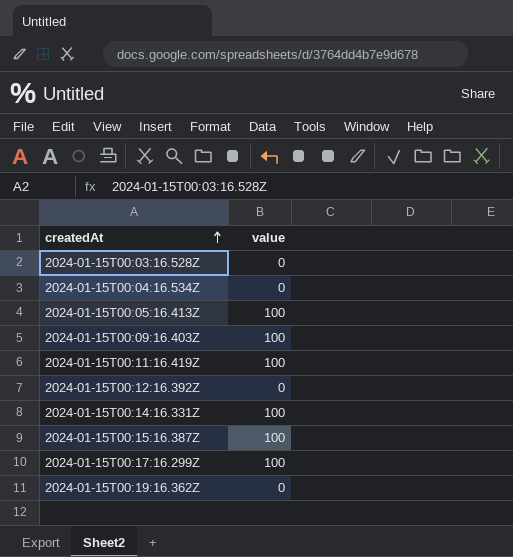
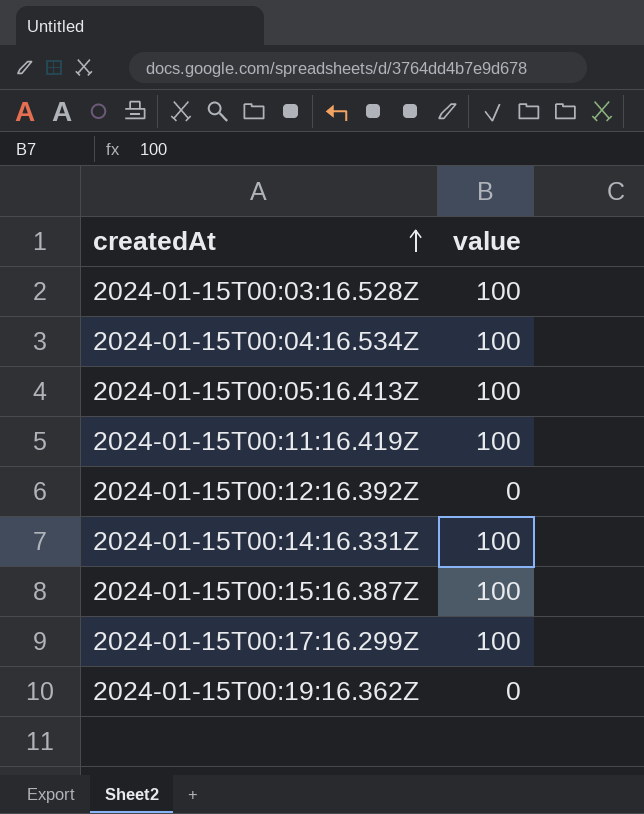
row 2024-01-15T00:09:16.403Z: 100 -> none
2024-01-15T00:03:16.528Z | value: 0 -> 100
2024-01-15T00:04:16.534Z | value: 0 -> 100

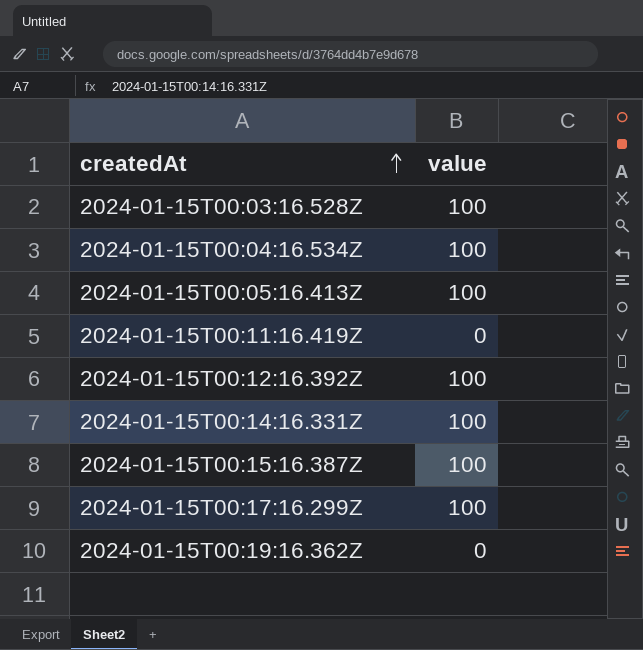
2024-01-15T00:11:16.419Z | value: 100 -> 0
2024-01-15T00:12:16.392Z | value: 0 -> 100

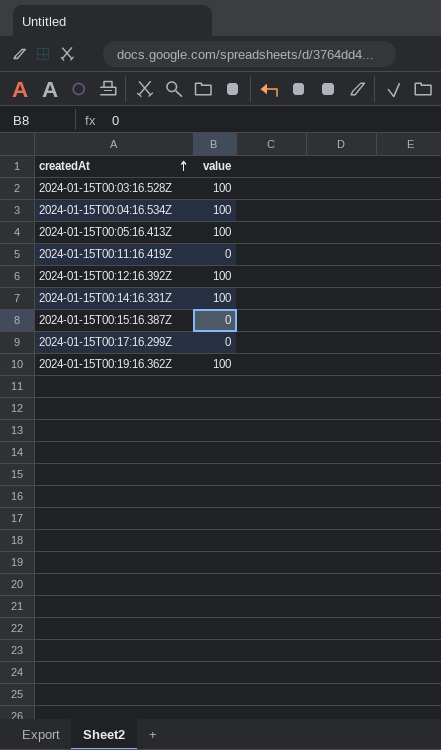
2024-01-15T00:15:16.387Z | value: 100 -> 0
2024-01-15T00:17:16.299Z | value: 100 -> 0
2024-01-15T00:19:16.362Z | value: 0 -> 100

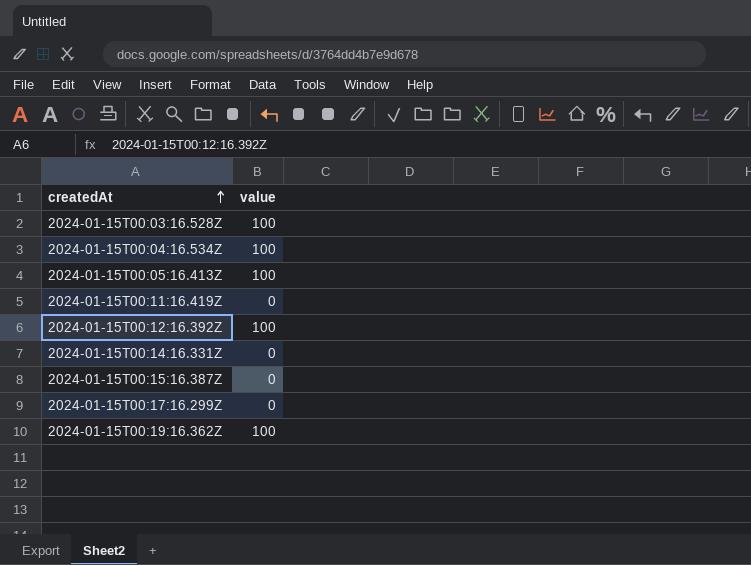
2024-01-15T00:14:16.331Z | value: 100 -> 0

